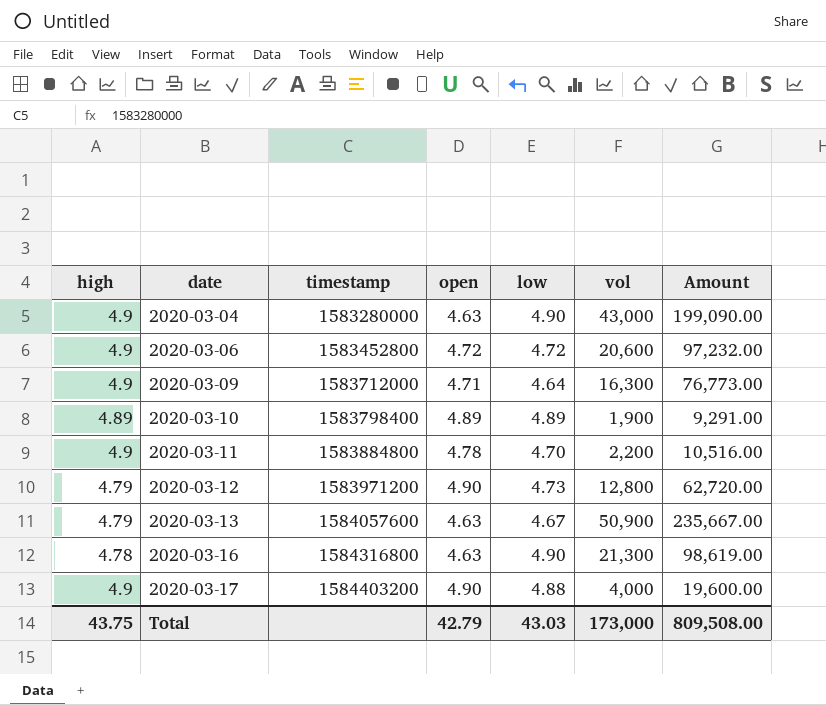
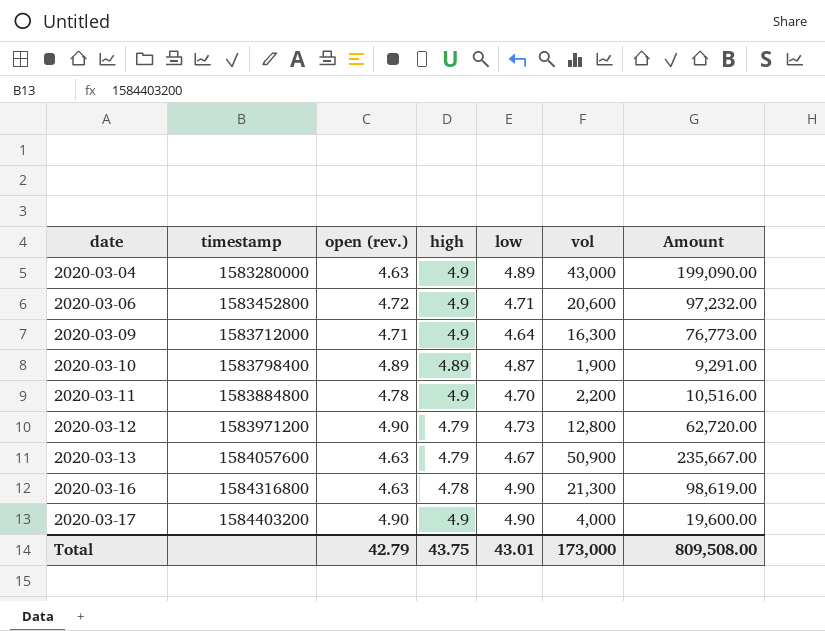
column name: open -> open (rev.)
column high | position: 1 -> 4
2020-03-04 | low: 4.90 -> 4.89
2020-03-06 | low: 4.72 -> 4.71
2020-03-10 | low: 4.89 -> 4.87
2020-03-17 | low: 4.88 -> 4.90
Total | low: 43.03 -> 43.01

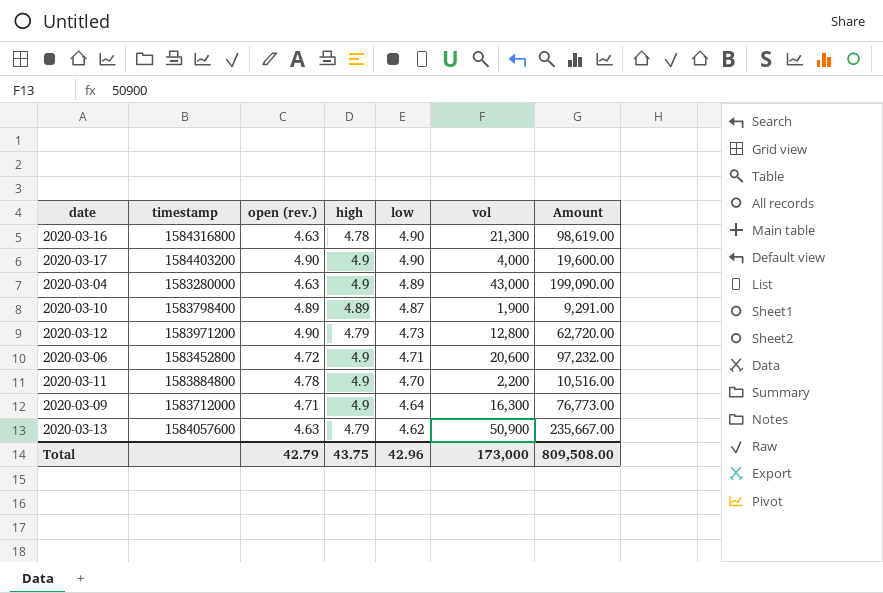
row order: date ascending -> low descending
2020-03-13 | low: 4.67 -> 4.62
Total | low: 43.01 -> 42.96

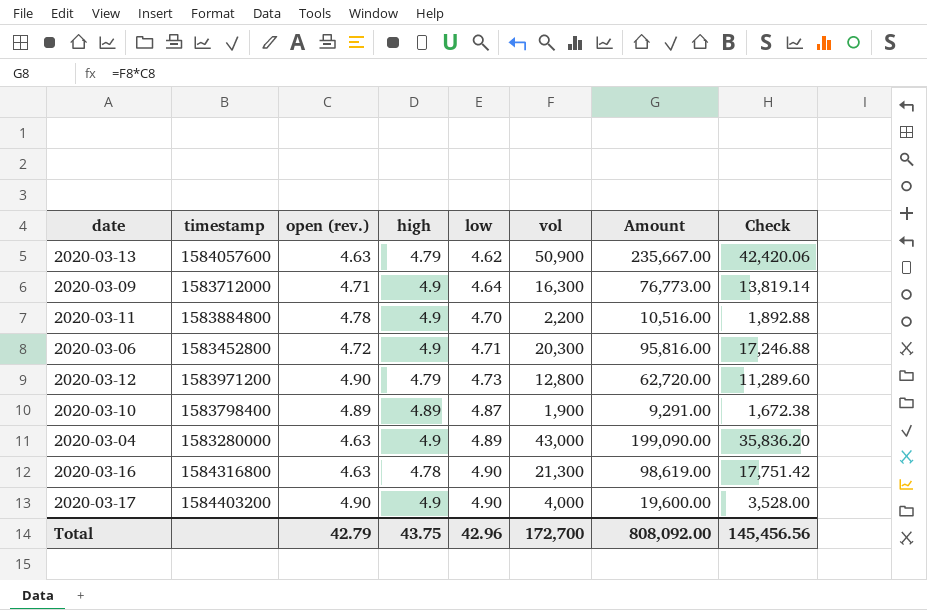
row order: low descending -> low ascending
column Check | formula: none -> [Amount] * 0.18
2020-03-06 | vol: 20,600 -> 20,300
2020-03-06 | Amount: 97,232.00 -> 95,816.00
Total | vol: 173,000 -> 172,700
Total | Amount: 809,508.00 -> 808,092.00

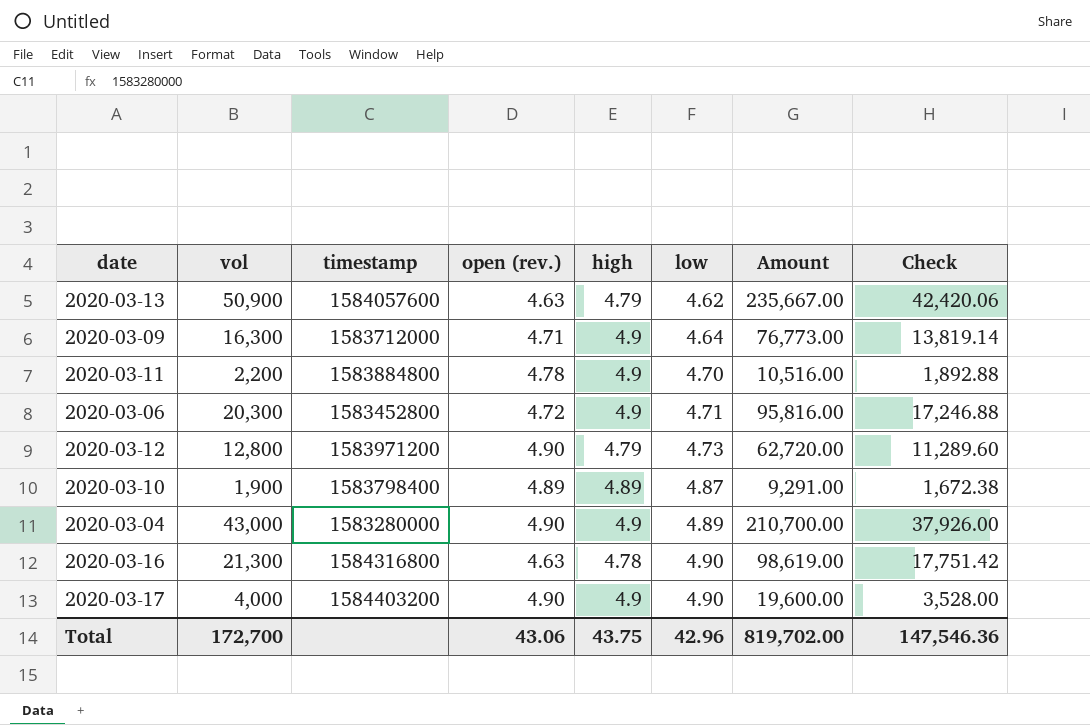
column vol | position: 6 -> 2
2020-03-04 | open (rev.): 4.63 -> 4.90
2020-03-04 | Amount: 199,090.00 -> 210,700.00
2020-03-04 | Check: 35,836.20 -> 37,926.00
Total | open (rev.): 42.79 -> 43.06
Total | Amount: 808,092.00 -> 819,702.00
Total | Check: 145,456.56 -> 147,546.36

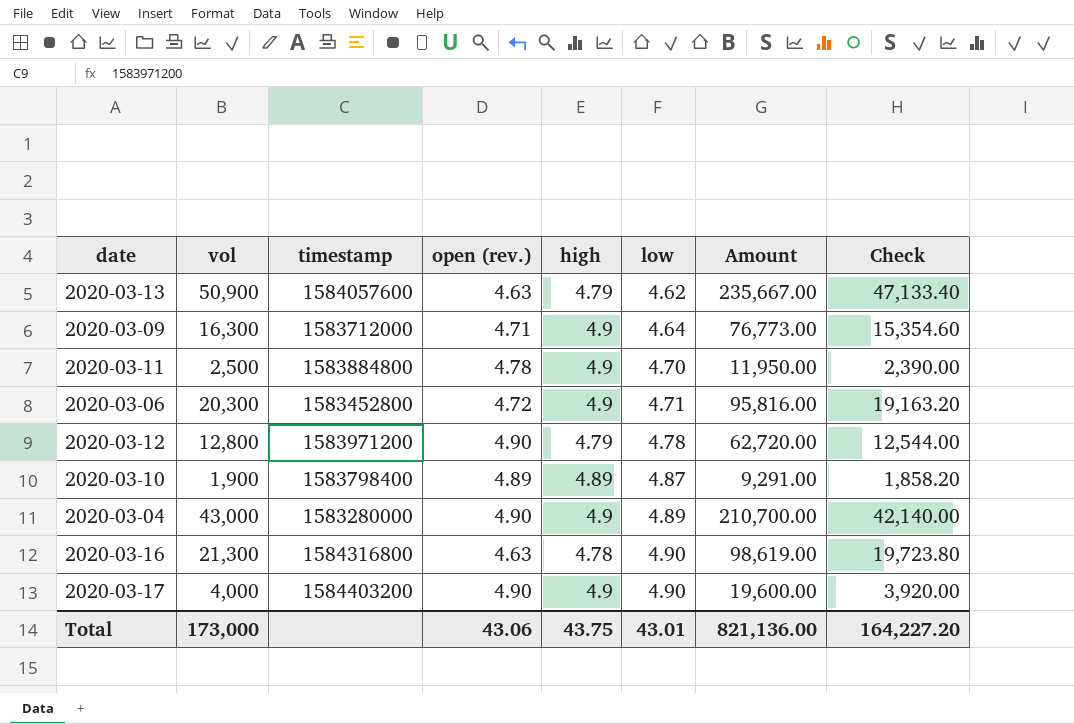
column Check | formula: [Amount] * 0.18 -> [Amount] * 0.2
2020-03-11 | vol: 2,200 -> 2,500
2020-03-11 | Amount: 10,516.00 -> 11,950.00
2020-03-12 | low: 4.73 -> 4.78
Total | vol: 172,700 -> 173,000
Total | low: 42.96 -> 43.01
Total | Amount: 819,702.00 -> 821,136.00
Total | Check: 147,546.36 -> 164,227.20

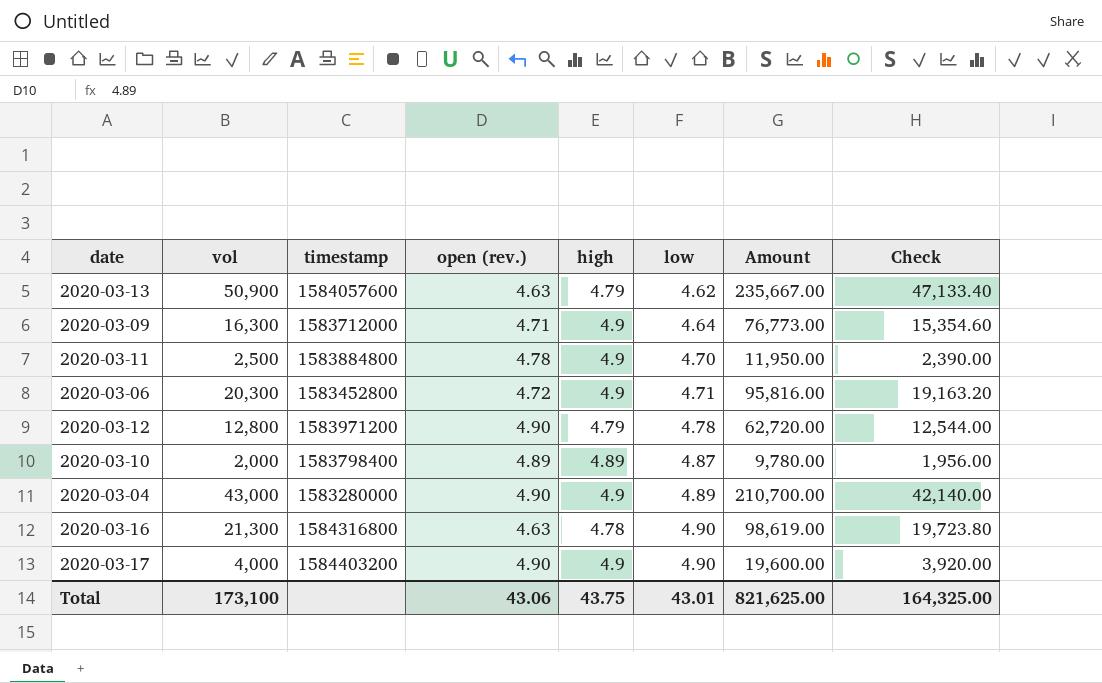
2020-03-10 | vol: 1,900 -> 2,000
2020-03-10 | Amount: 9,291.00 -> 9,780.00
2020-03-10 | Check: 1,858.20 -> 1,956.00
Total | vol: 173,000 -> 173,100
Total | Amount: 821,136.00 -> 821,625.00
Total | Check: 164,227.20 -> 164,325.00

